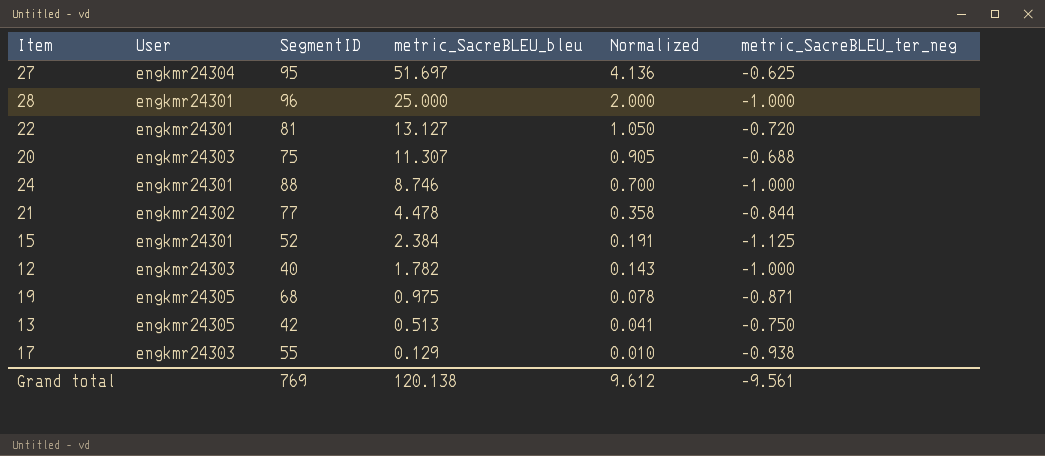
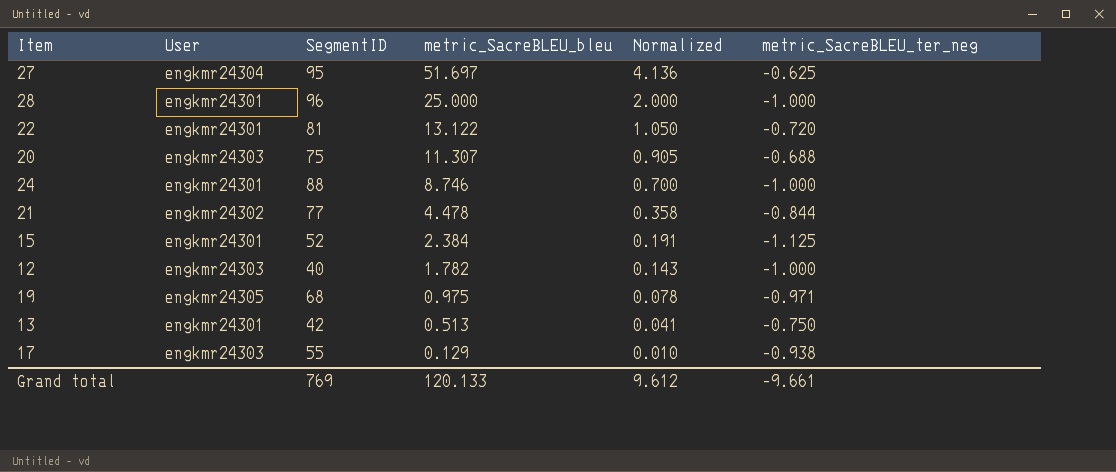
22 | metric_SacreBLEU_bleu: 13.127 -> 13.122
19 | metric_SacreBLEU_ter_neg: -0.871 -> -0.971
13 | User: engkmr24305 -> engkmr24301
Grand total | metric_SacreBLEU_bleu: 120.138 -> 120.133
Grand total | metric_SacreBLEU_ter_neg: -9.561 -> -9.661

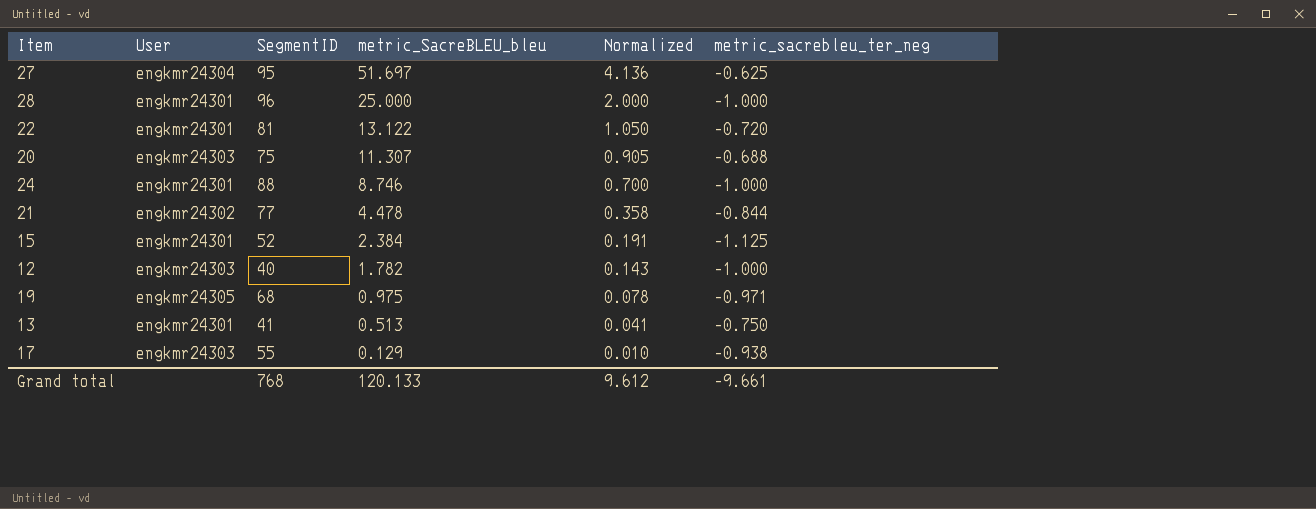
column name: metric_SacreBLEU_ter_neg -> metric_sacrebleu_ter_neg
13 | SegmentID: 42 -> 41
Grand total | SegmentID: 769 -> 768

